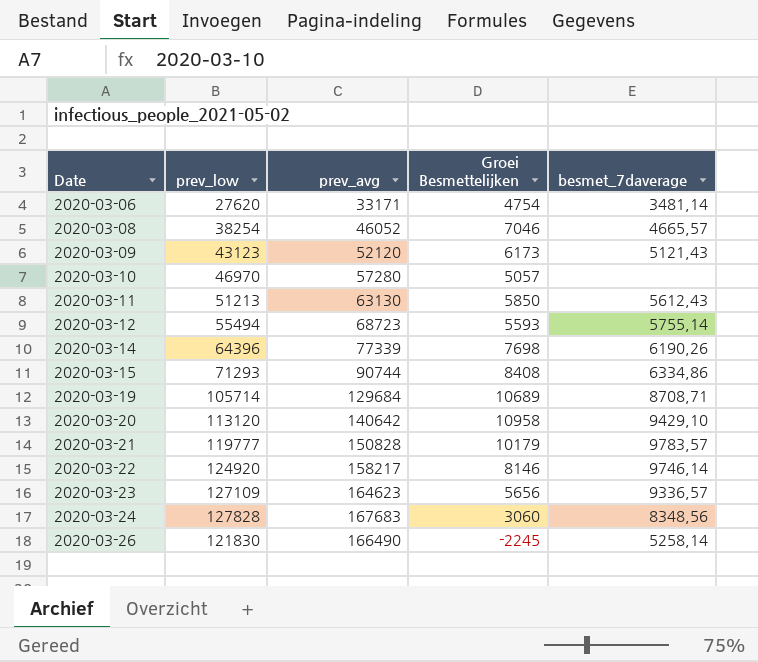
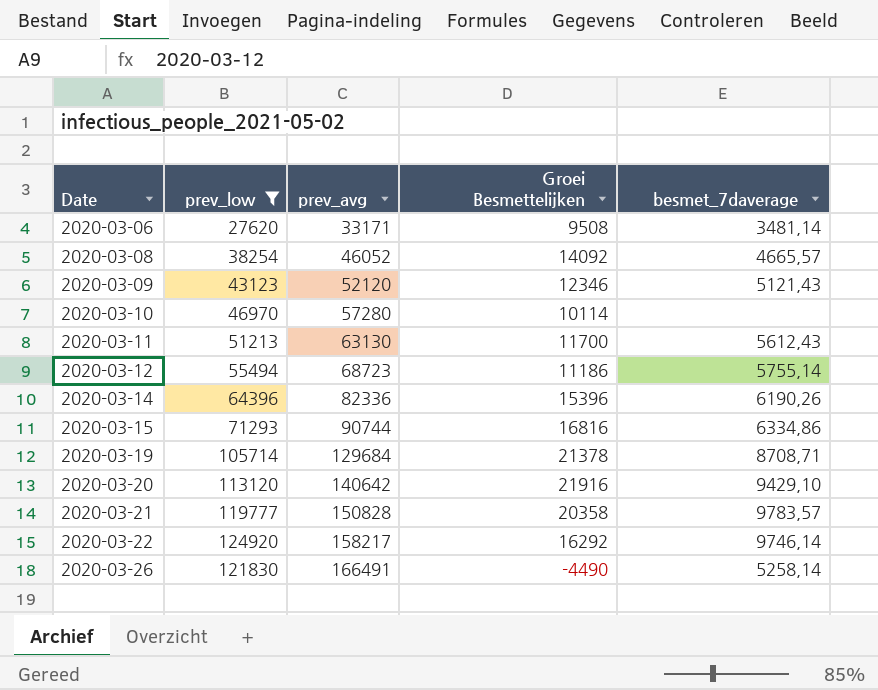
filter: none -> prev_low <= 124920
2020-03-06 | Groei Besmettelijken: 4754 -> 9508
2020-03-08 | Groei Besmettelijken: 7046 -> 14092
2020-03-09 | Groei Besmettelijken: 6173 -> 12346
2020-03-10 | Groei Besmettelijken: 5057 -> 10114
2020-03-11 | Groei Besmettelijken: 5850 -> 11700
2020-03-12 | Groei Besmettelijken: 5593 -> 11186
2020-03-14 | prev_avg: 77339 -> 82336
2020-03-14 | Groei Besmettelijken: 7698 -> 15396
2020-03-15 | Groei Besmettelijken: 8408 -> 16816
2020-03-19 | Groei Besmettelijken: 10689 -> 21378
2020-03-20 | Groei Besmettelijken: 10958 -> 21916
2020-03-21 | Groei Besmettelijken: 10179 -> 20358
2020-03-22 | Groei Besmettelijken: 8146 -> 16292
2020-03-26 | prev_avg: 166490 -> 166491
2020-03-26 | Groei Besmettelijken: -2245 -> -4490

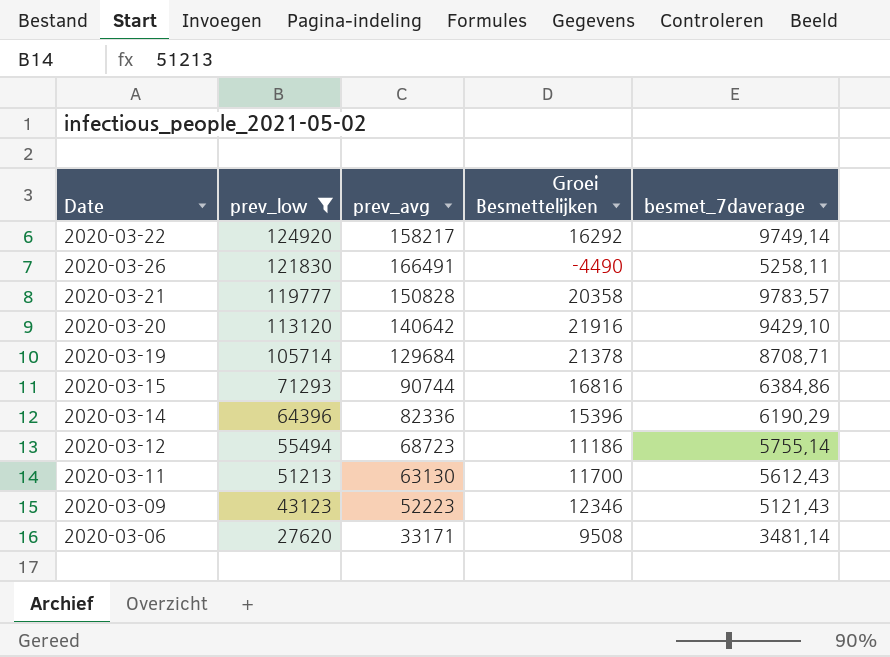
row order: Date ascending -> prev_low descending
row 2020-03-08: 38254 | 46052 | 14092 | 4665,57 -> none
row 2020-03-10: 46970 | 57280 | 10114 | none -> none
2020-03-22 | besmet_7daverage: 9746,14 -> 9749,14
2020-03-26 | besmet_7daverage: 5258,14 -> 5258,11
2020-03-15 | besmet_7daverage: 6334,86 -> 6384,86
2020-03-14 | besmet_7daverage: 6190,26 -> 6190,29
2020-03-09 | prev_avg: 52120 -> 52223

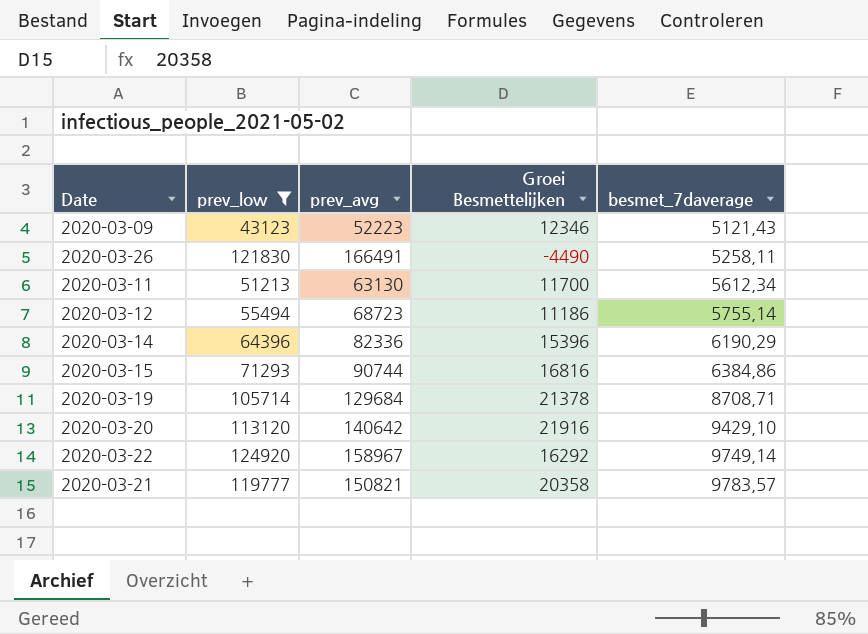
row order: prev_low descending -> besmet_7daverage ascending
row 2020-03-06: 27620 | 33171 | 9508 | 3481,14 -> none
2020-03-11 | besmet_7daverage: 5612,43 -> 5612,34
2020-03-22 | prev_avg: 158217 -> 158967
2020-03-21 | prev_avg: 150828 -> 150821

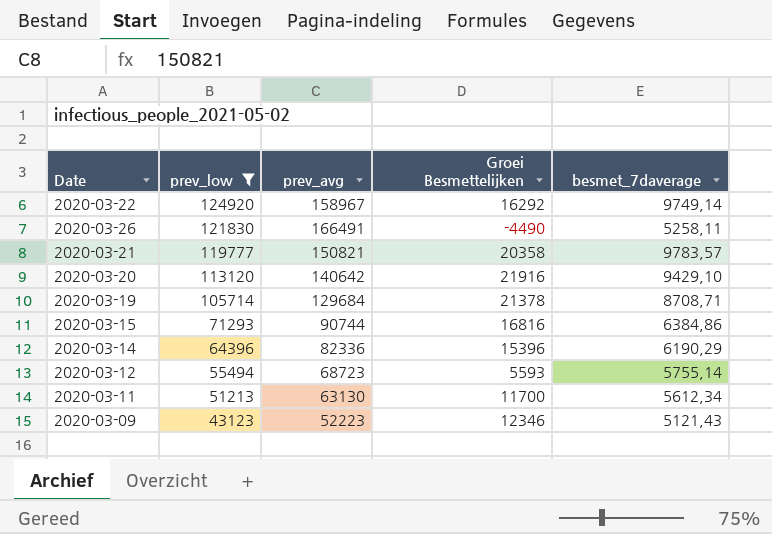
row order: besmet_7daverage ascending -> prev_low descending
2020-03-12 | Groei Besmettelijken: 11186 -> 5593

